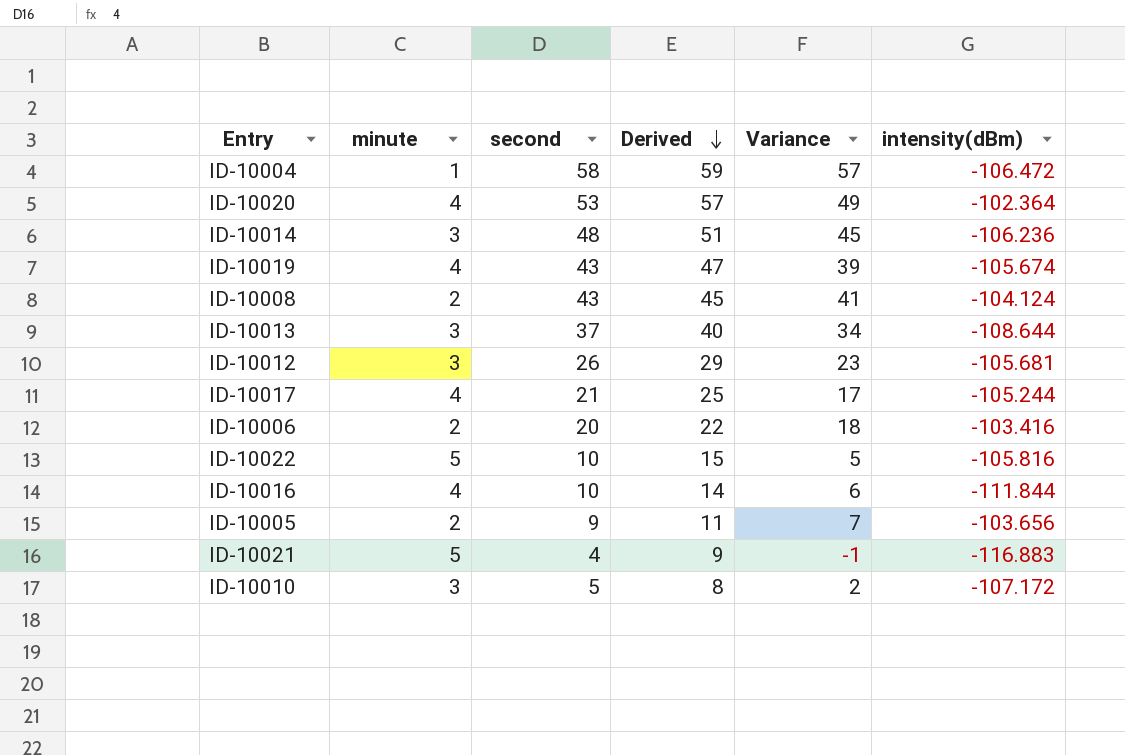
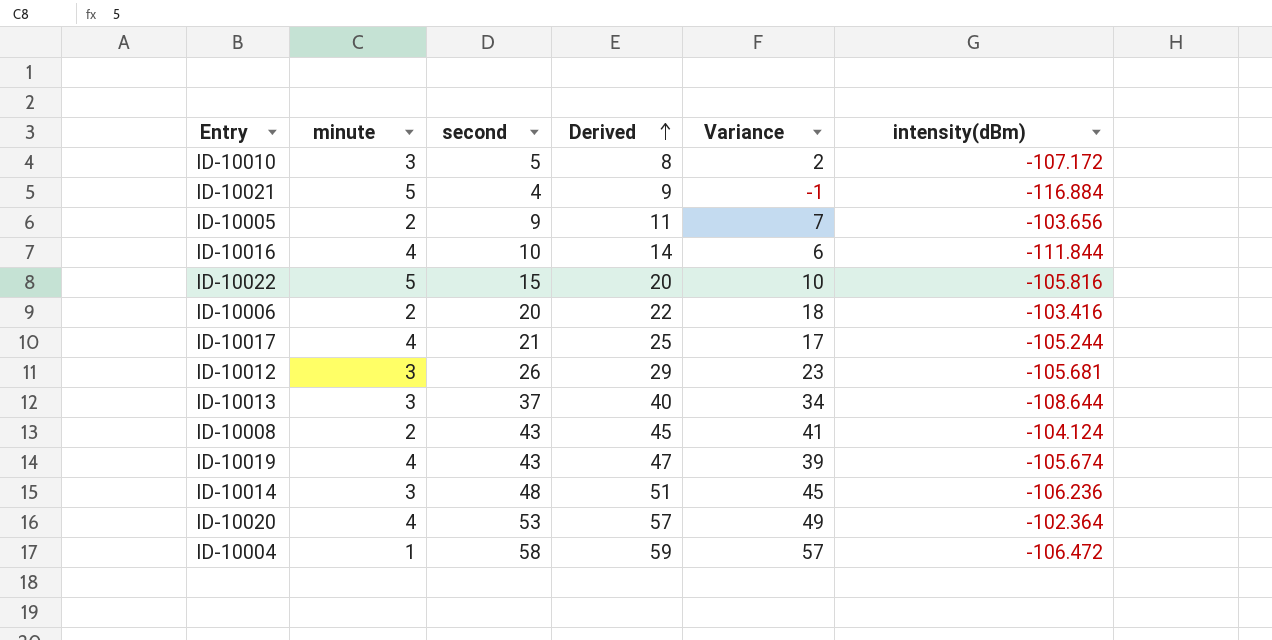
row order: Derived descending -> Derived ascending
ID-10021 | intensity(dBm): -116.883 -> -116.884
ID-10022 | second: 10 -> 15
ID-10022 | Derived: 15 -> 20
ID-10022 | Variance: 5 -> 10

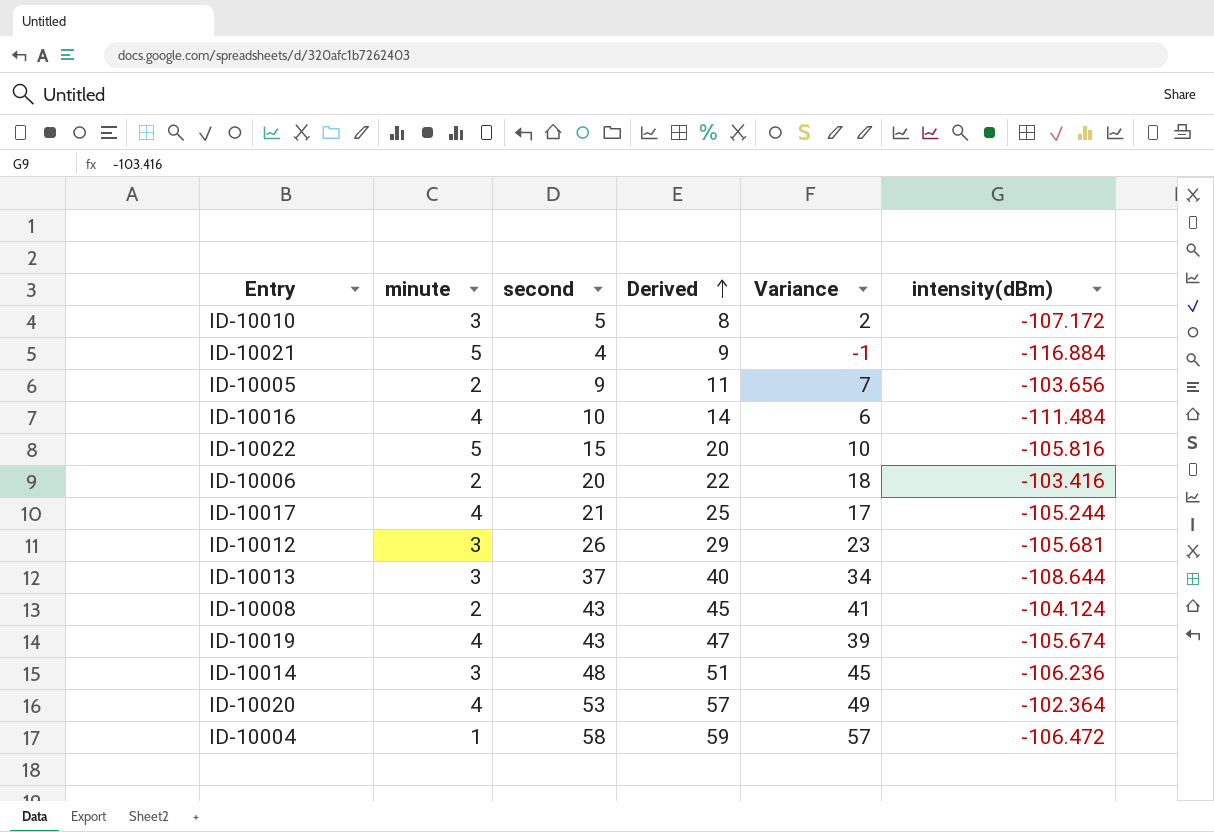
ID-10016 | intensity(dBm): -111.844 -> -111.484

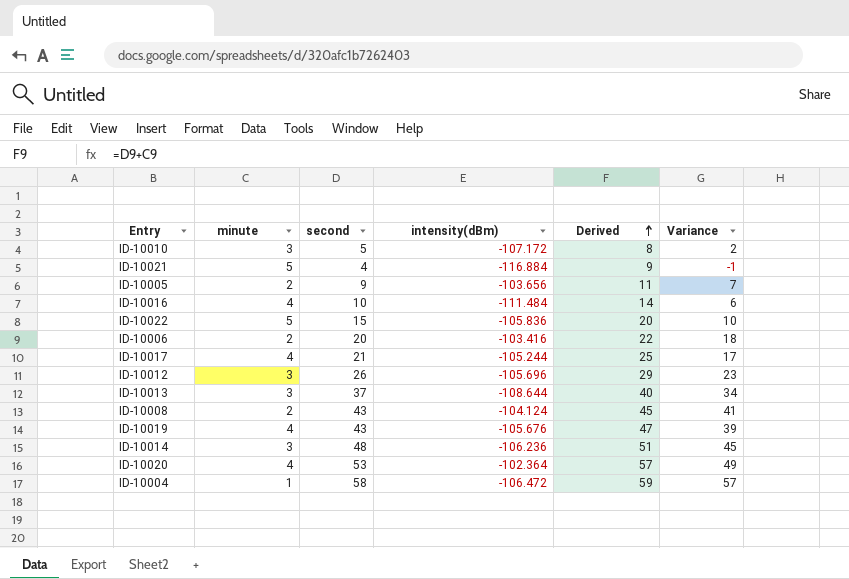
column intensity(dBm) | position: 6 -> 4
ID-10022 | intensity(dBm): -105.816 -> -105.836
ID-10012 | intensity(dBm): -105.681 -> -105.696
ID-10019 | intensity(dBm): -105.674 -> -105.676

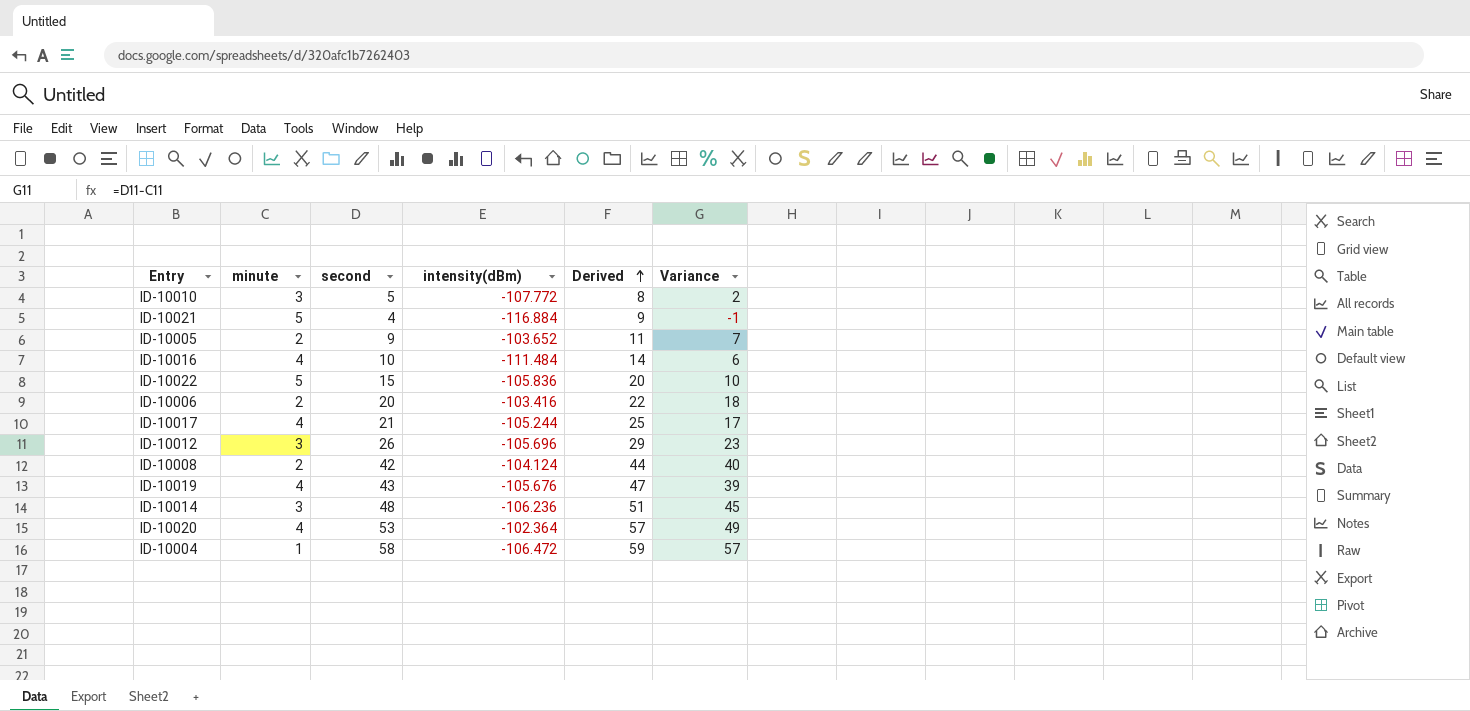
row ID-10013: 3 | 37 | -108.644 | 40 | 34 -> none
ID-10010 | intensity(dBm): -107.172 -> -107.772
ID-10005 | intensity(dBm): -103.656 -> -103.652
ID-10008 | second: 43 -> 42
ID-10008 | Derived: 45 -> 44
ID-10008 | Variance: 41 -> 40

